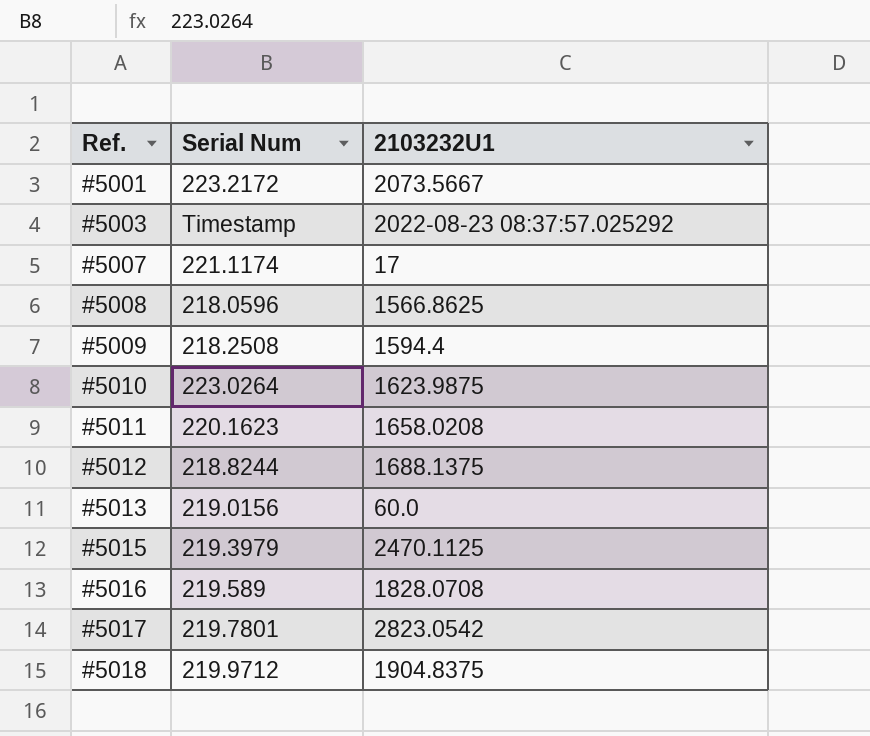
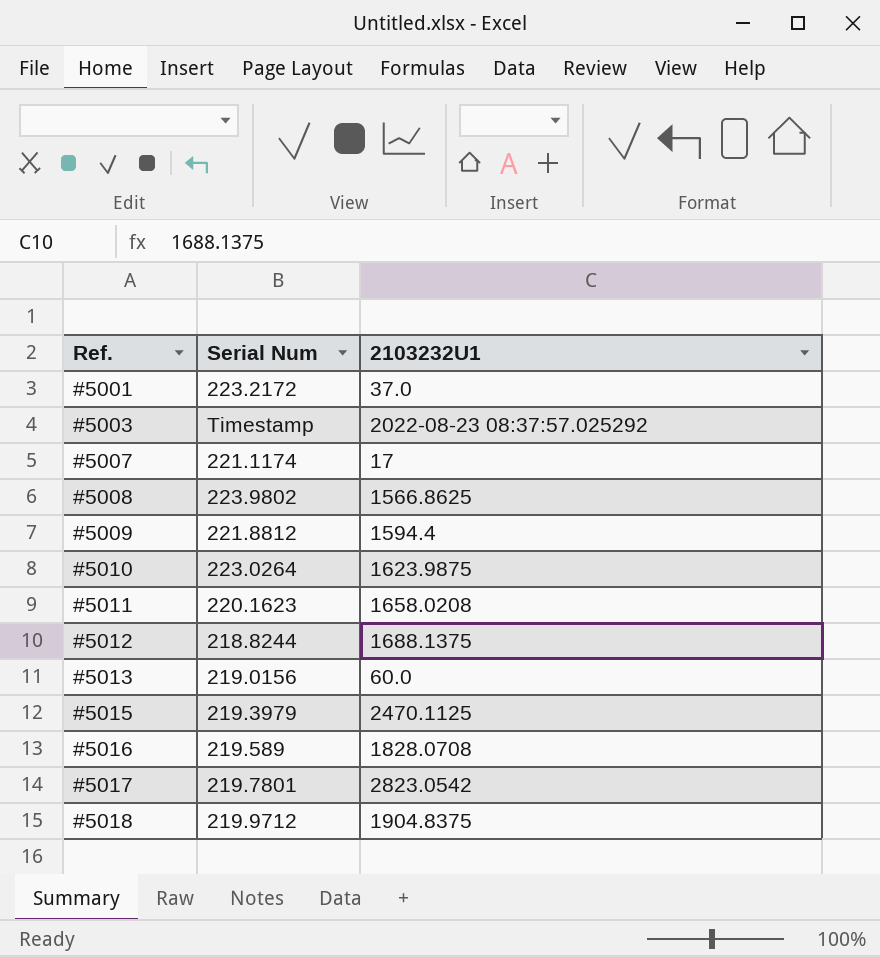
#5001 | 2103232U1: 2073.5667 -> 37.0
#5008 | Serial Num: 218.0596 -> 223.9802
#5009 | Serial Num: 218.2508 -> 221.8812

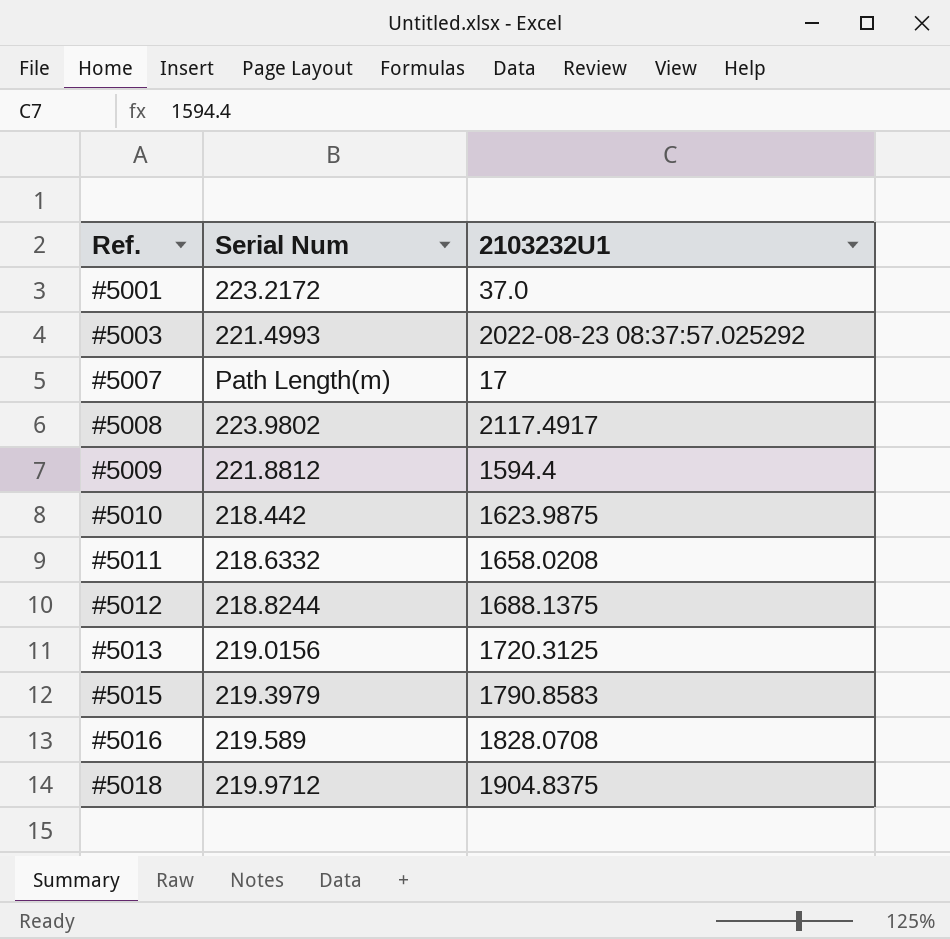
row #5017: 219.7801 | 2823.0542 -> none
#5003 | Serial Num: Timestamp -> 221.4993
#5007 | Serial Num: 221.1174 -> Path Length(m)
#5008 | 2103232U1: 1566.8625 -> 2117.4917
#5010 | Serial Num: 223.0264 -> 218.442
#5011 | Serial Num: 220.1623 -> 218.6332
#5013 | 2103232U1: 60.0 -> 1720.3125
#5015 | 2103232U1: 2470.1125 -> 1790.8583

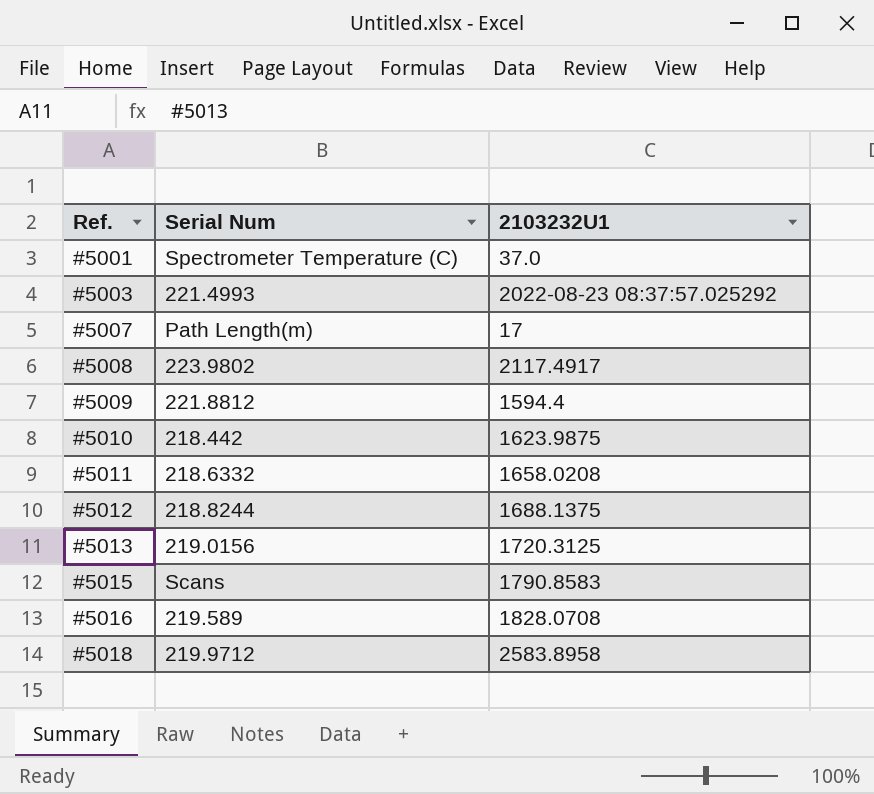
#5001 | Serial Num: 223.2172 -> Spectrometer Temperature (C)
#5015 | Serial Num: 219.3979 -> Scans
#5018 | 2103232U1: 1904.8375 -> 2583.8958

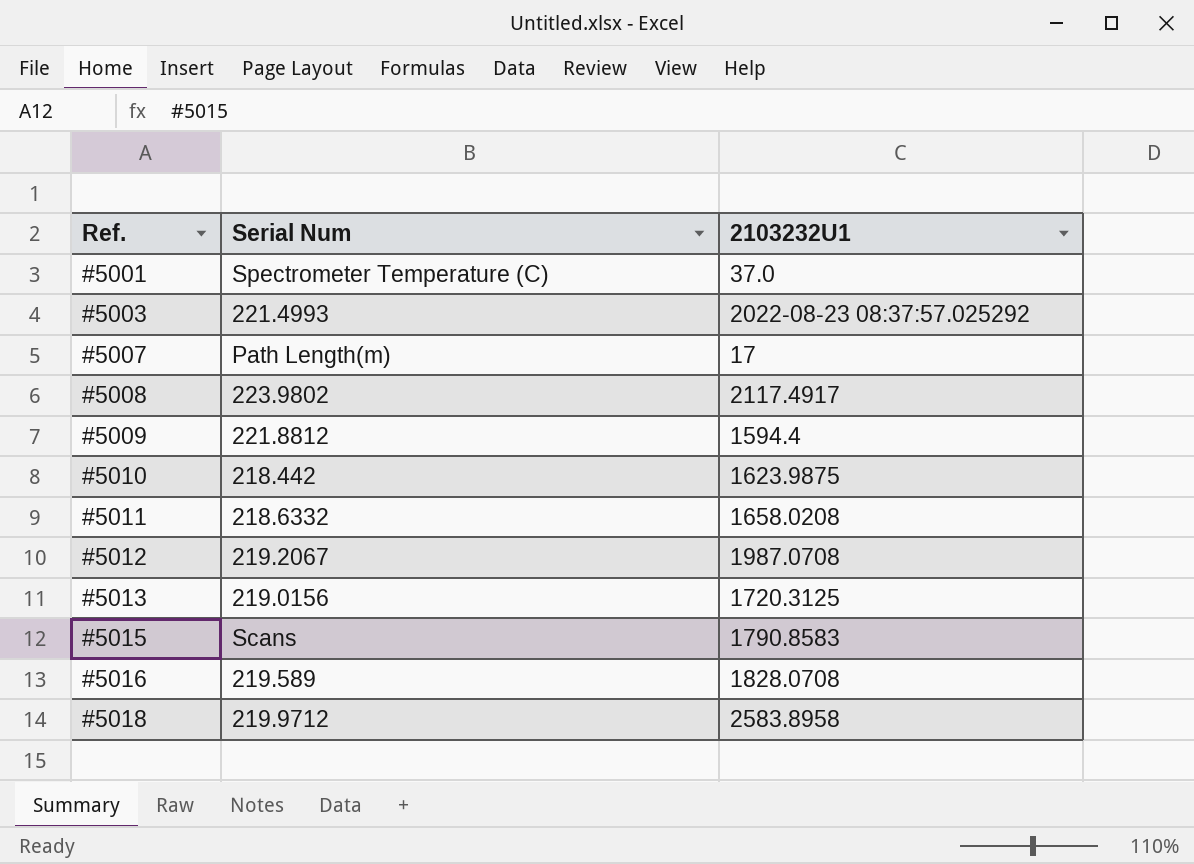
#5012 | Serial Num: 218.8244 -> 219.2067
#5012 | 2103232U1: 1688.1375 -> 1987.0708

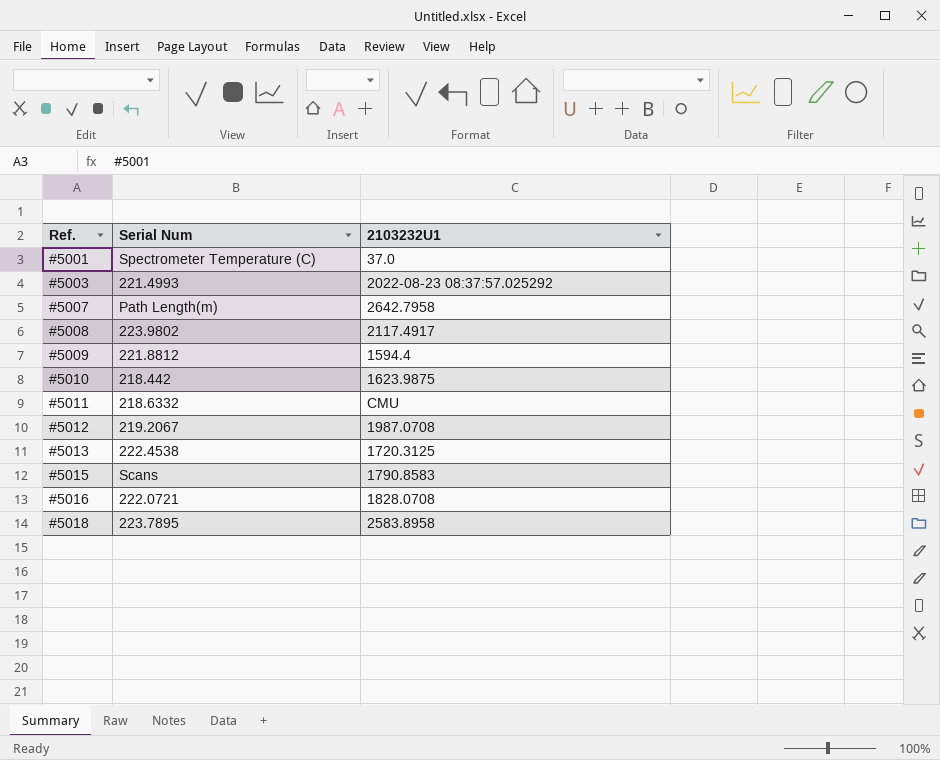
#5007 | 2103232U1: 17 -> 2642.7958
#5011 | 2103232U1: 1658.0208 -> CMU
#5013 | Serial Num: 219.0156 -> 222.4538
#5016 | Serial Num: 219.589 -> 222.0721
#5018 | Serial Num: 219.9712 -> 223.7895

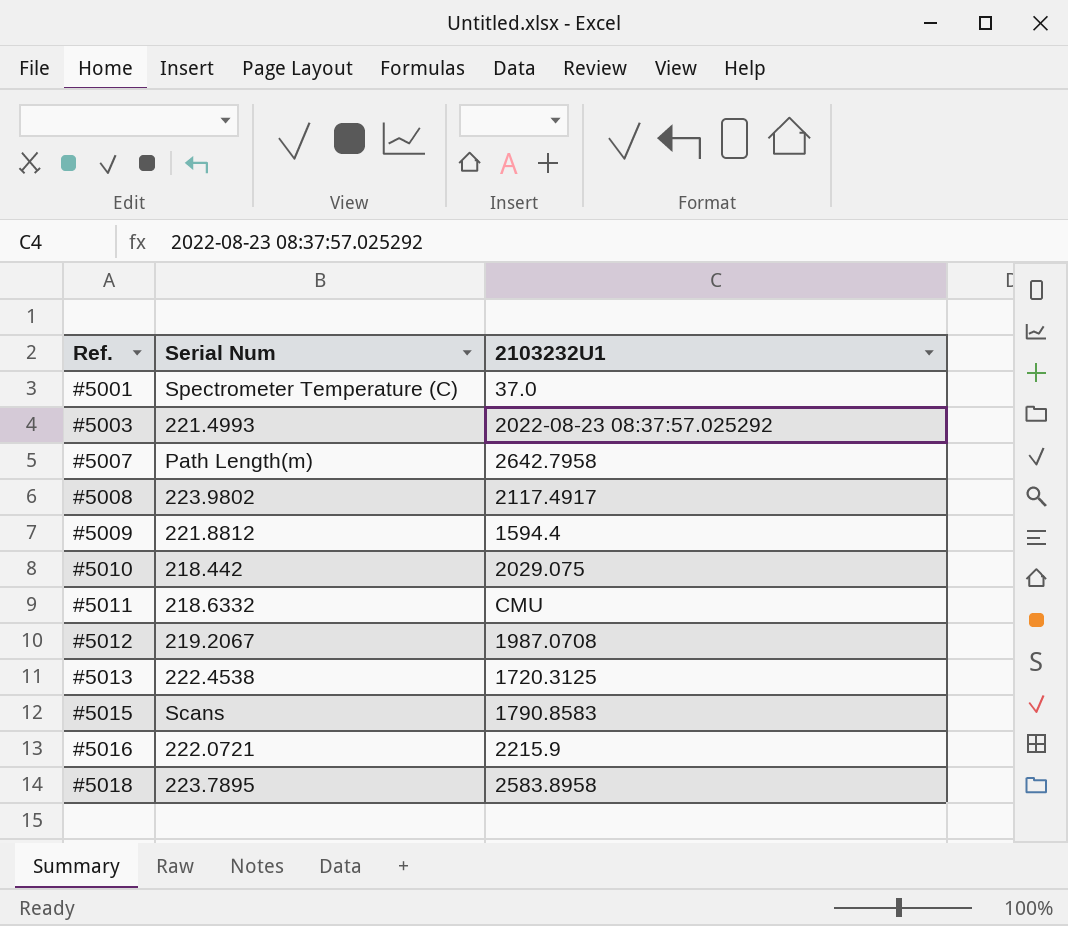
#5010 | 2103232U1: 1623.9875 -> 2029.075
#5016 | 2103232U1: 1828.0708 -> 2215.9

